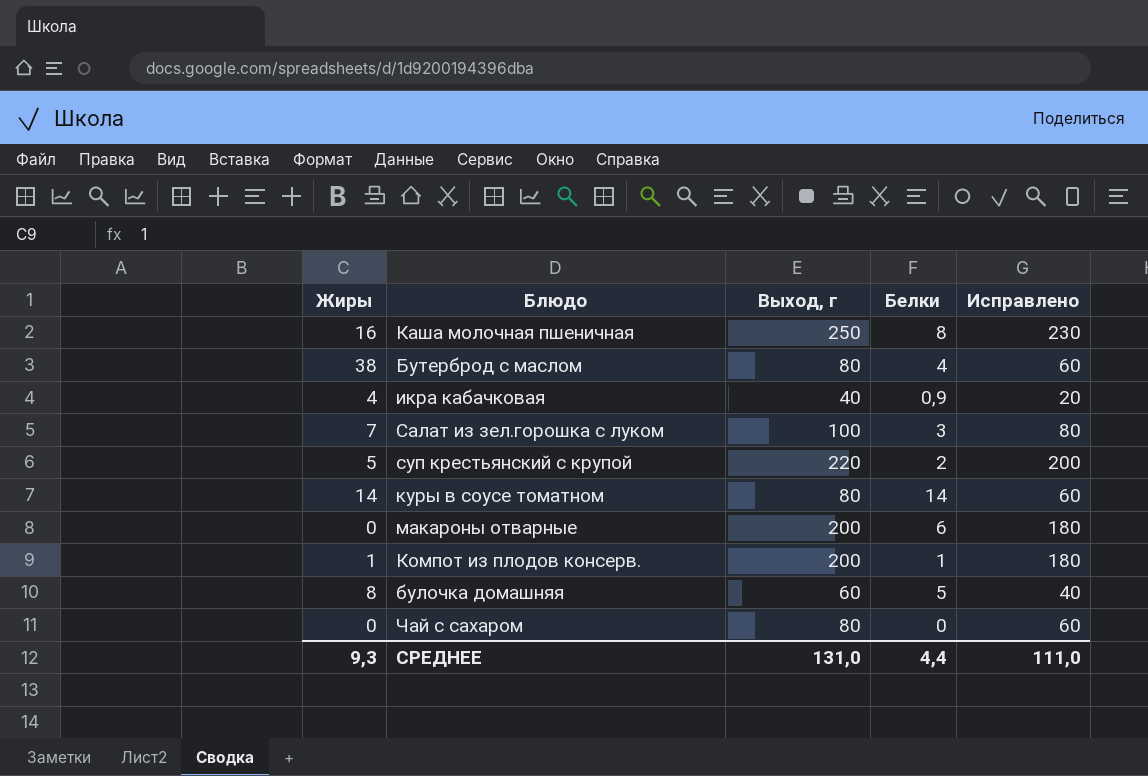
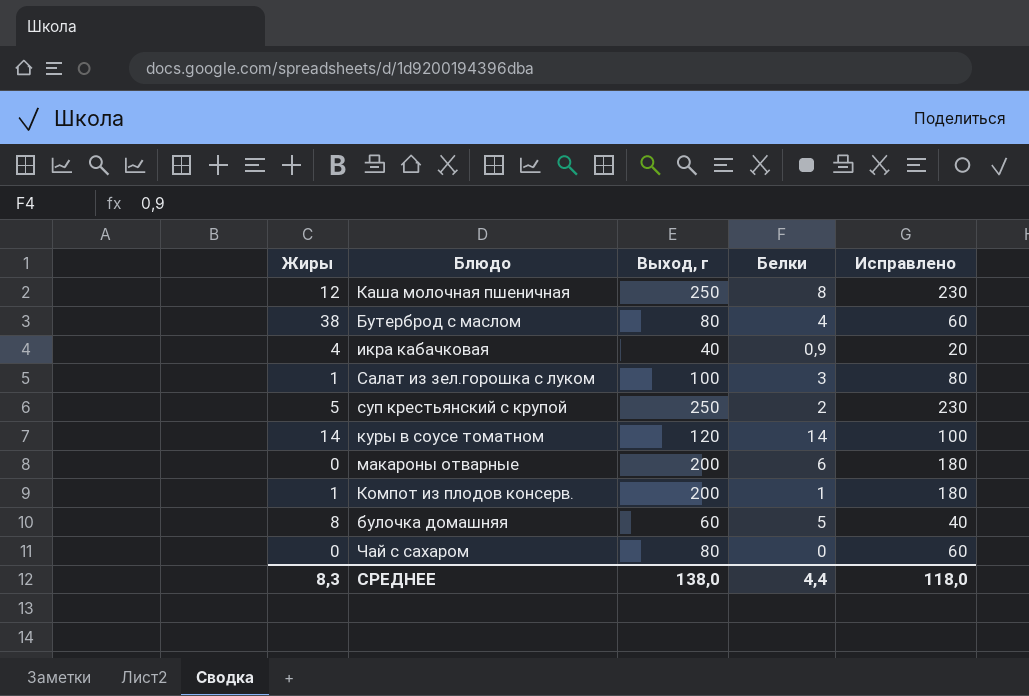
Каша молочная пшеничная | Жиры: 16 -> 12
Салат из зел.горошка с луком | Жиры: 7 -> 1
суп крестьянский с крупой | Выход, г: 220 -> 250
суп крестьянский с крупой | Исправлено: 200 -> 230
куры в соусе томатном | Выход, г: 80 -> 120
куры в соусе томатном | Исправлено: 60 -> 100
СРЕДНЕЕ | Жиры: 9,3 -> 8,3
СРЕДНЕЕ | Выход, г: 131,0 -> 138,0
СРЕДНЕЕ | Исправлено: 111,0 -> 118,0

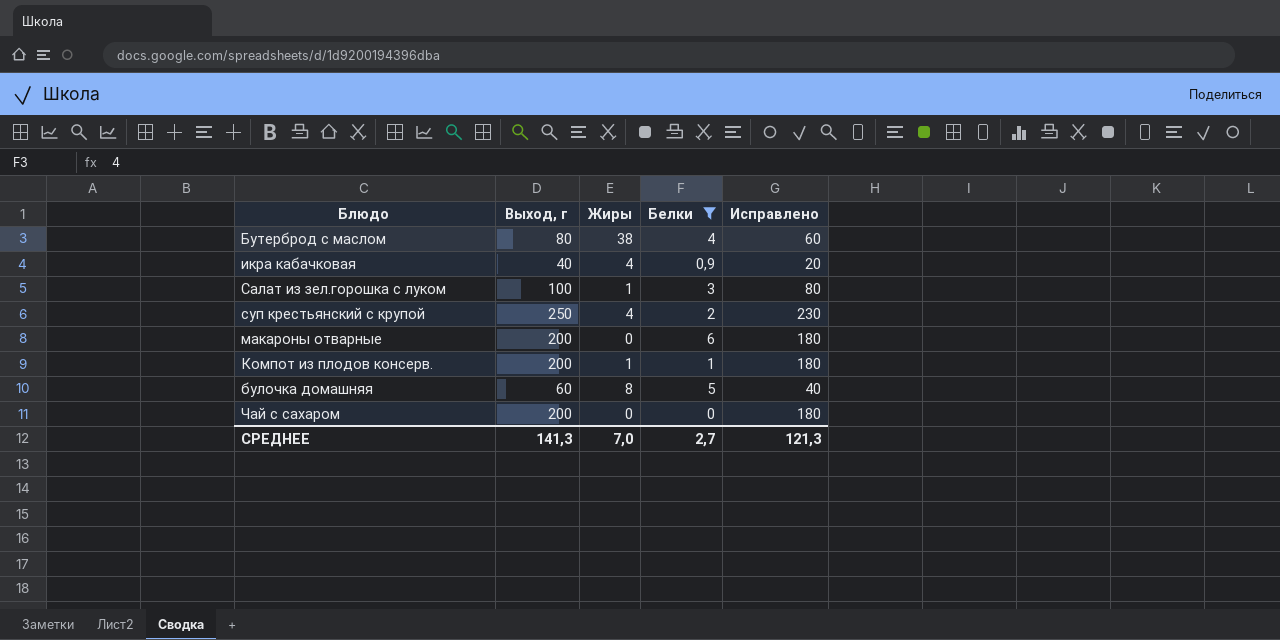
filter: none -> Белки <= 6
column Жиры | position: 1 -> 3
суп крестьянский с крупой | Жиры: 5 -> 4
Чай с сахаром | Выход, г: 80 -> 200
Чай с сахаром | Исправлено: 60 -> 180
СРЕДНЕЕ | Выход, г: 138,0 -> 141,3
СРЕДНЕЕ | Жиры: 8,3 -> 7,0
СРЕДНЕЕ | Белки: 4,4 -> 2,7
СРЕДНЕЕ | Исправлено: 118,0 -> 121,3

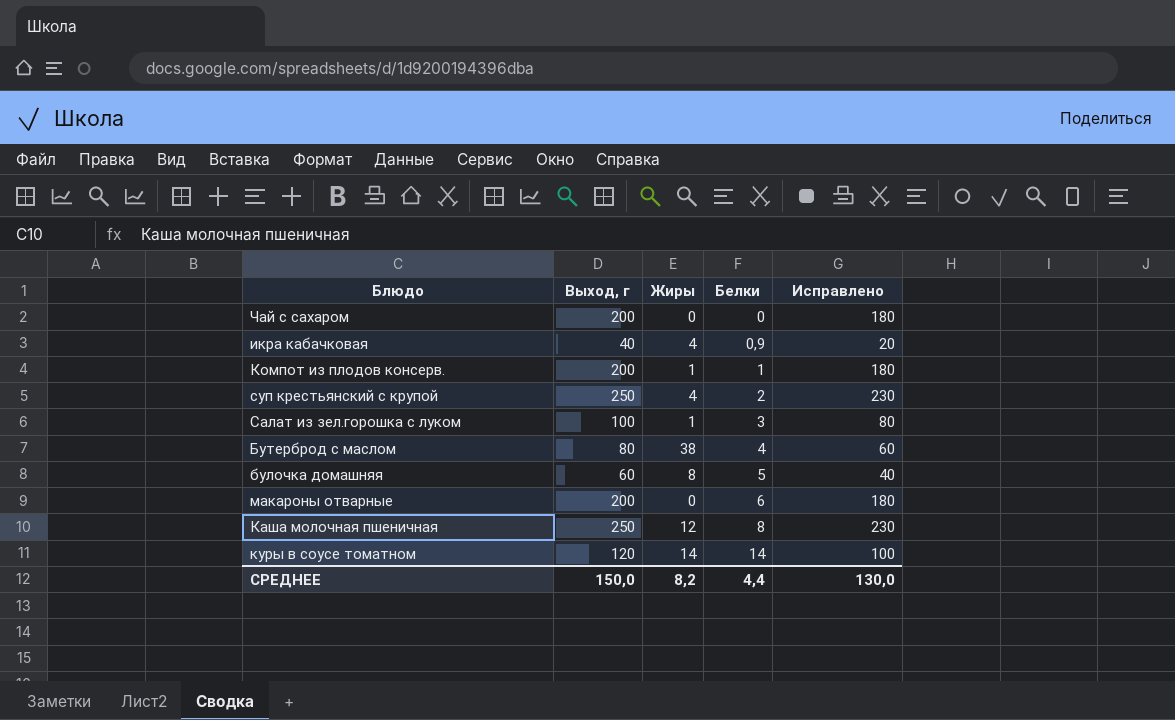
filter: Белки <= 6 -> none
row order: none -> Белки ascending
СРЕДНЕЕ | Выход, г: 141,3 -> 150,0
СРЕДНЕЕ | Жиры: 7,0 -> 8,2
СРЕДНЕЕ | Белки: 2,7 -> 4,4
СРЕДНЕЕ | Исправлено: 121,3 -> 130,0

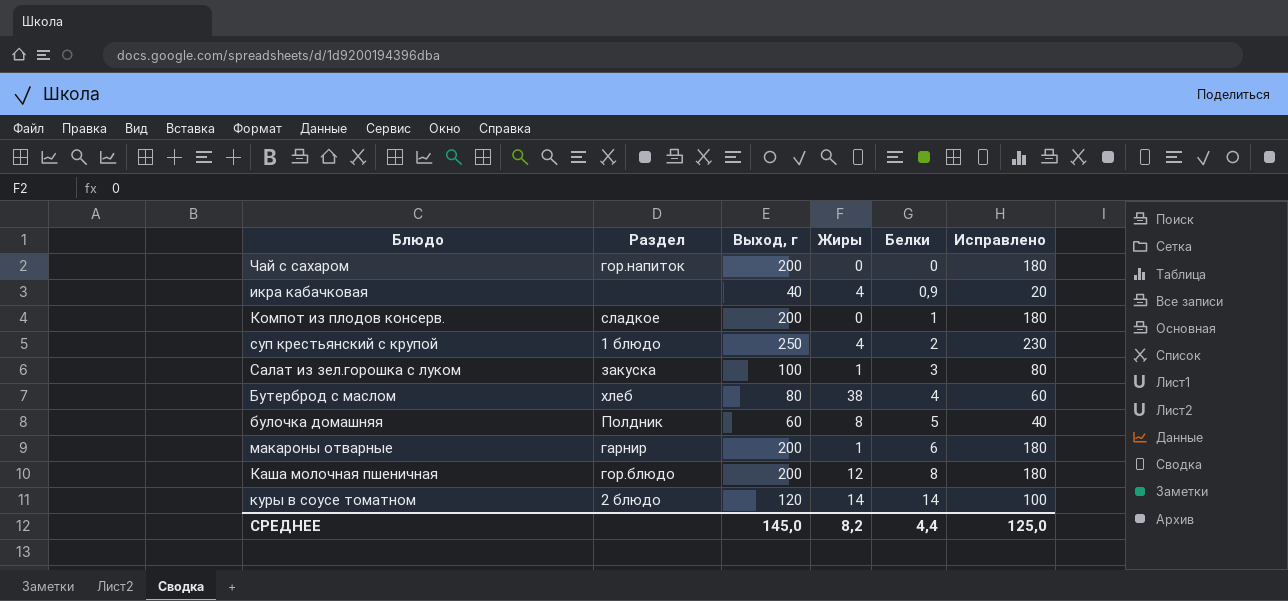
column Раздел | position: none -> 2
Компот из плодов консерв. | Жиры: 1 -> 0
макароны отварные | Жиры: 0 -> 1
Каша молочная пшеничная | Выход, г: 250 -> 200
Каша молочная пшеничная | Исправлено: 230 -> 180
СРЕДНЕЕ | Выход, г: 150,0 -> 145,0
СРЕДНЕЕ | Исправлено: 130,0 -> 125,0

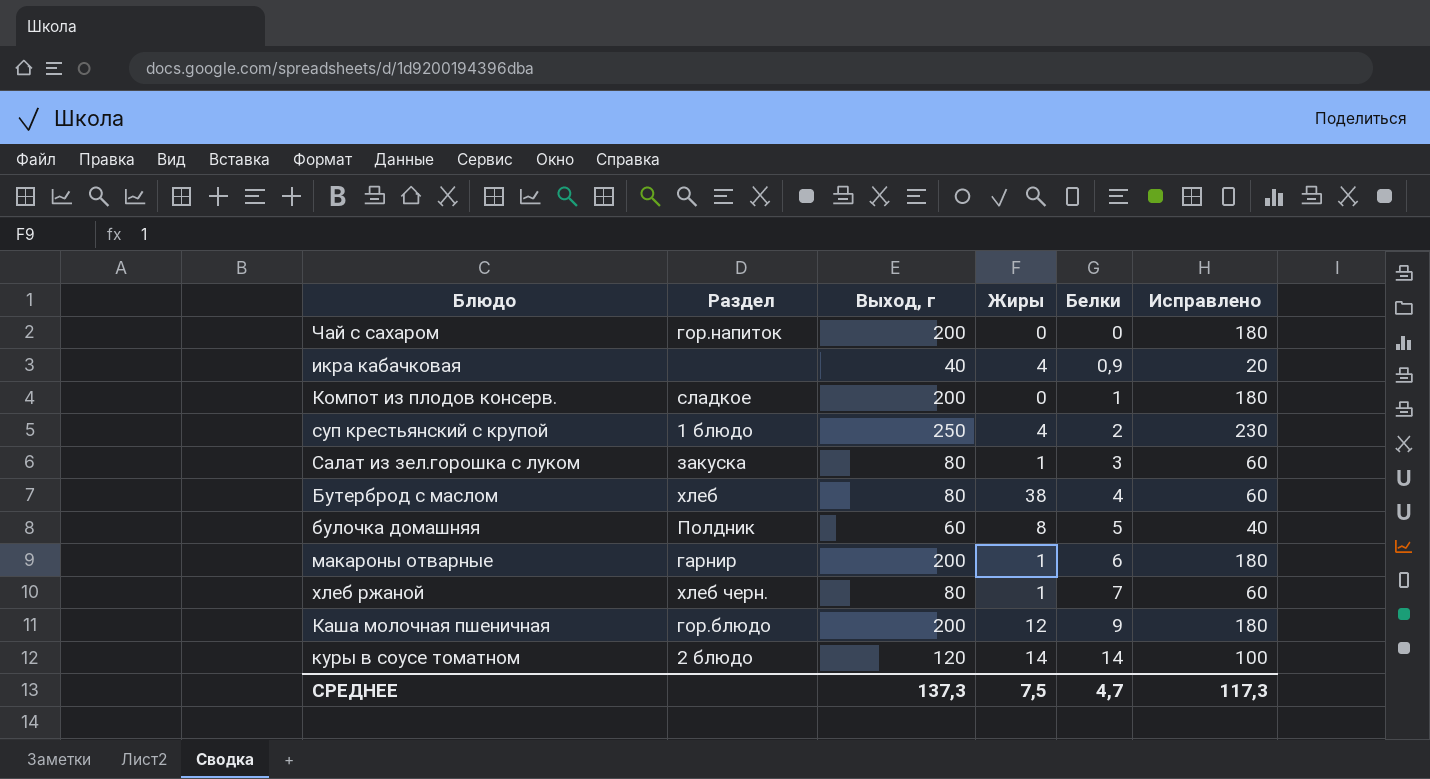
Салат из зел.горошка с луком | Выход, г: 100 -> 80
Салат из зел.горошка с луком | Исправлено: 80 -> 60
row хлеб ржаной: none -> хлеб черн. | 80 | 1 | 7 | 60
Каша молочная пшеничная | Белки: 8 -> 9
СРЕДНЕЕ | Выход, г: 145,0 -> 137,3
СРЕДНЕЕ | Жиры: 8,2 -> 7,5
СРЕДНЕЕ | Белки: 4,4 -> 4,7
СРЕДНЕЕ | Исправлено: 125,0 -> 117,3

